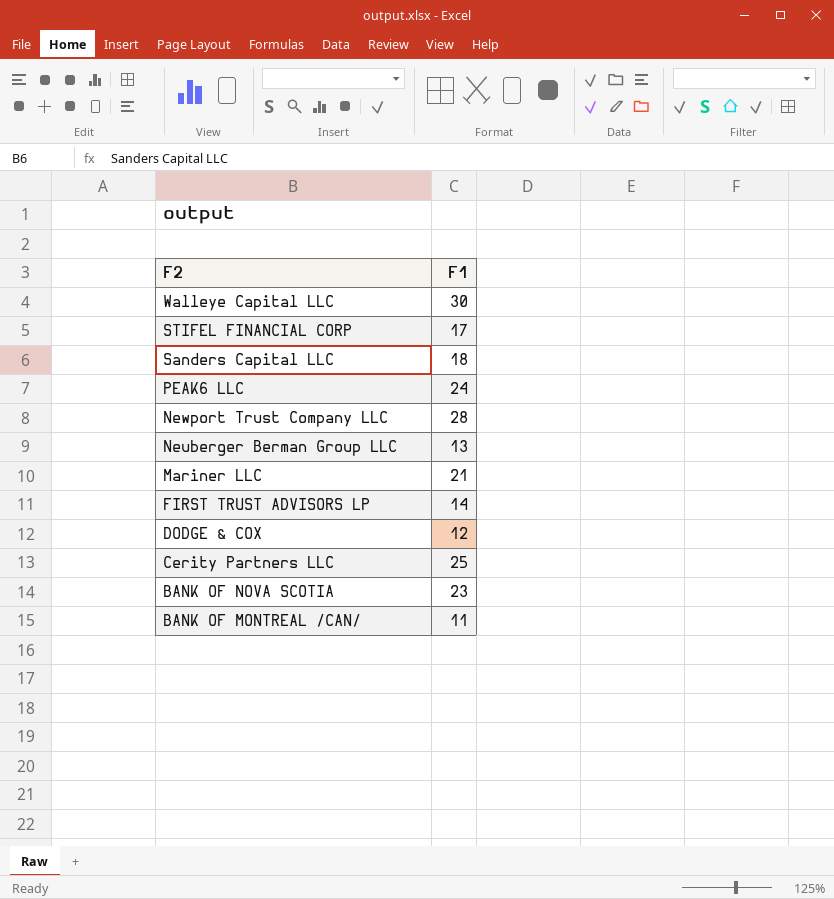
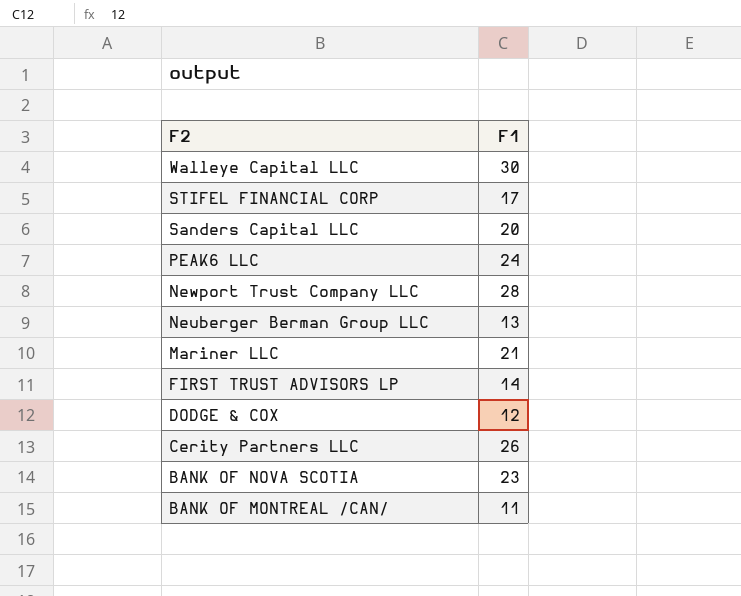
Sanders Capital LLC | F1: 18 -> 20
Cerity Partners LLC | F1: 25 -> 26

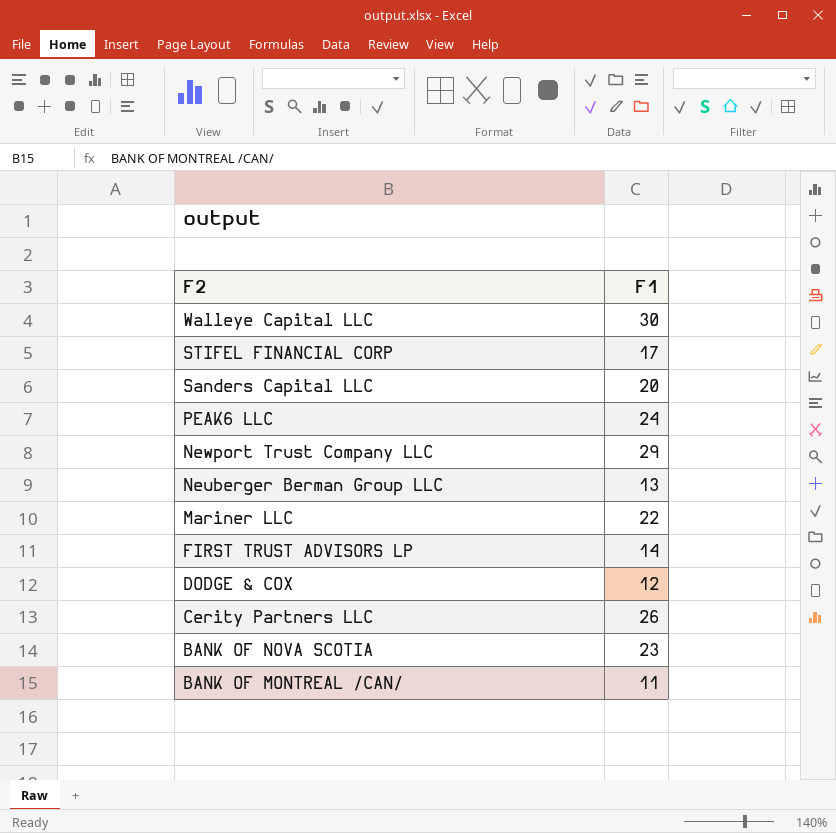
Newport Trust Company LLC | F1: 28 -> 29
Mariner LLC | F1: 21 -> 22

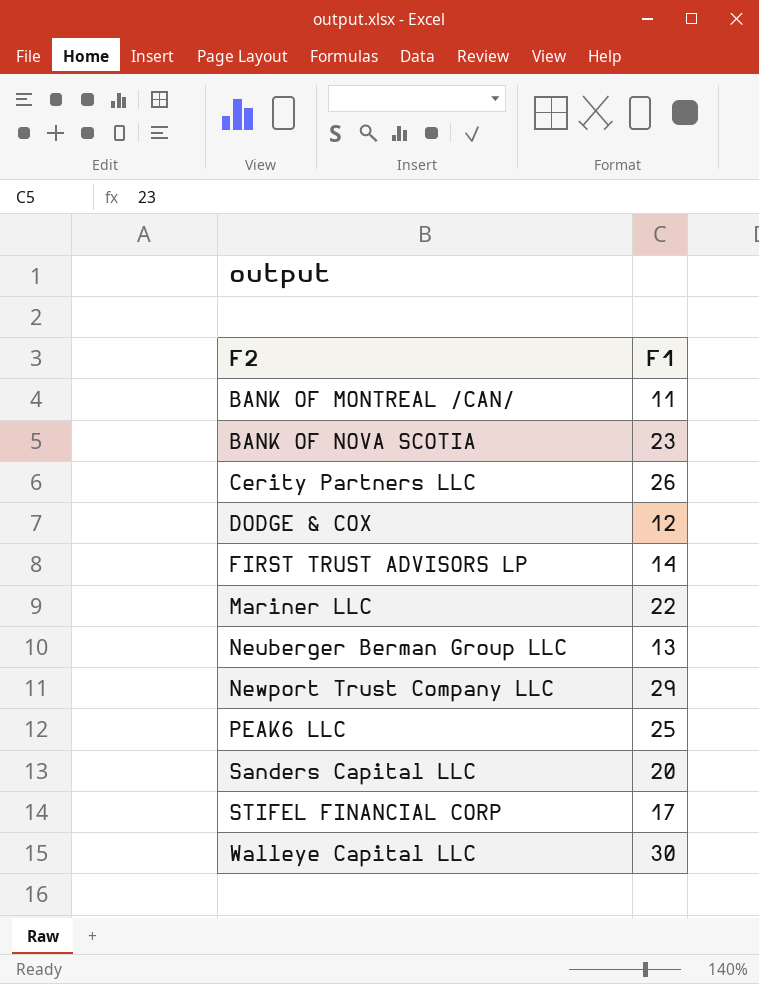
row order: F2 descending -> F2 ascending
PEAK6 LLC | F1: 24 -> 25

